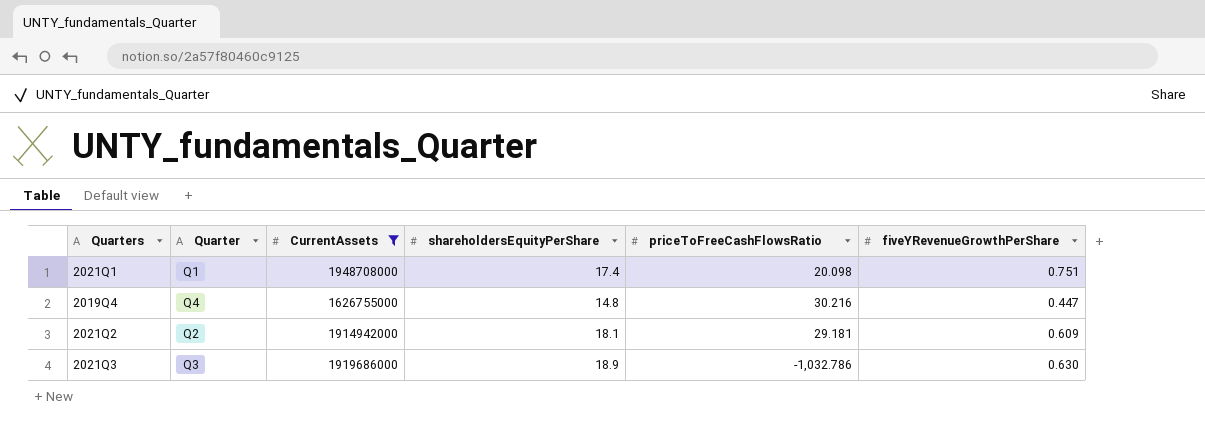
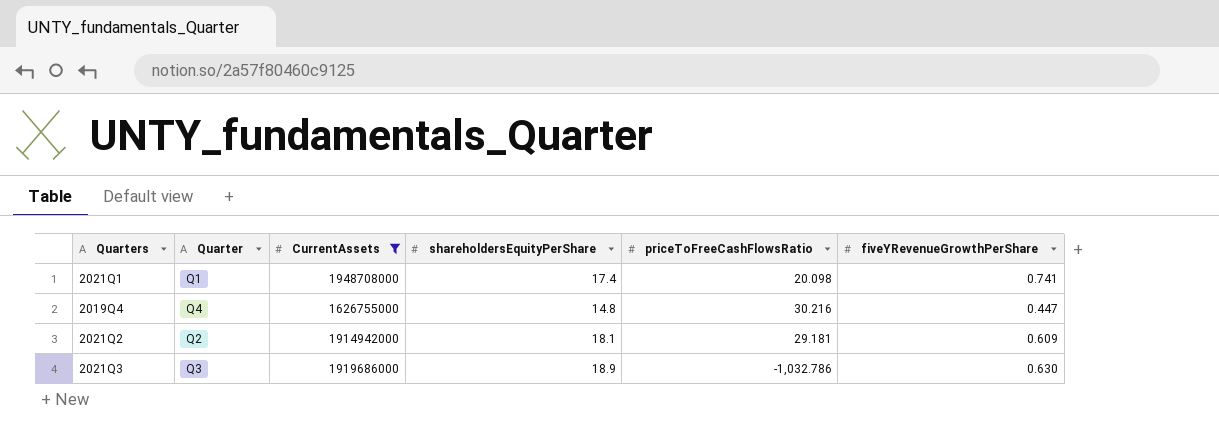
2021Q1 | fiveYRevenueGrowthPerShare: 0.751 -> 0.741

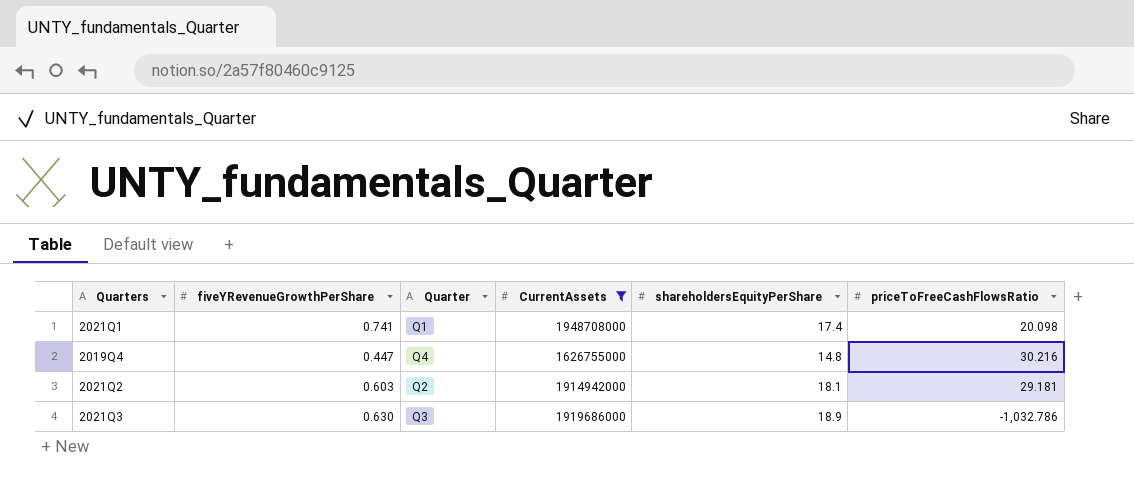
column fiveYRevenueGrowthPerShare | position: 6 -> 2
2021Q2 | fiveYRevenueGrowthPerShare: 0.609 -> 0.603

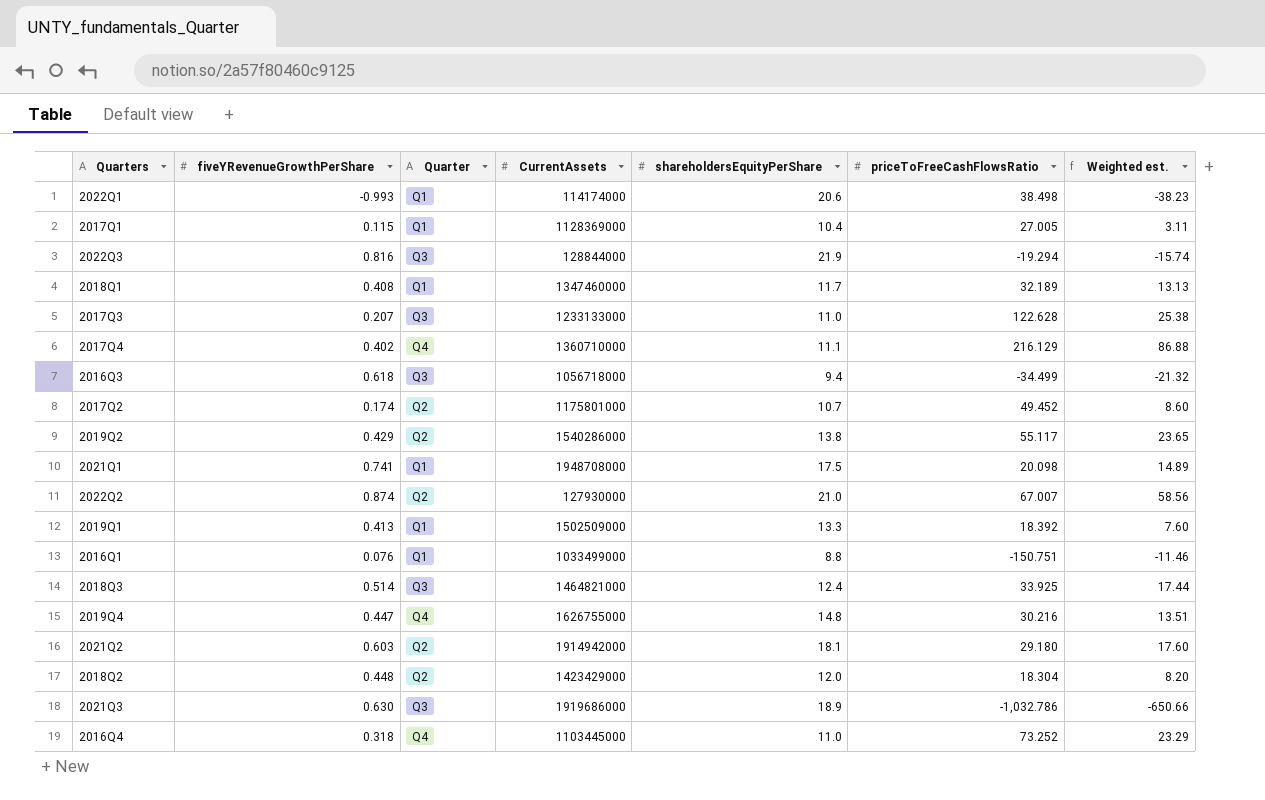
filter: CurrentAssets >= 1626755000 -> none
column Weighted est. | formula: none -> [fiveYRevenueGrowthPerShare] * [priceToFreeCashFlowsRatio]
2021Q1 | shareholdersEquityPerShare: 17.4 -> 17.5
2021Q2 | priceToFreeCashFlowsRatio: 29.181 -> 29.180

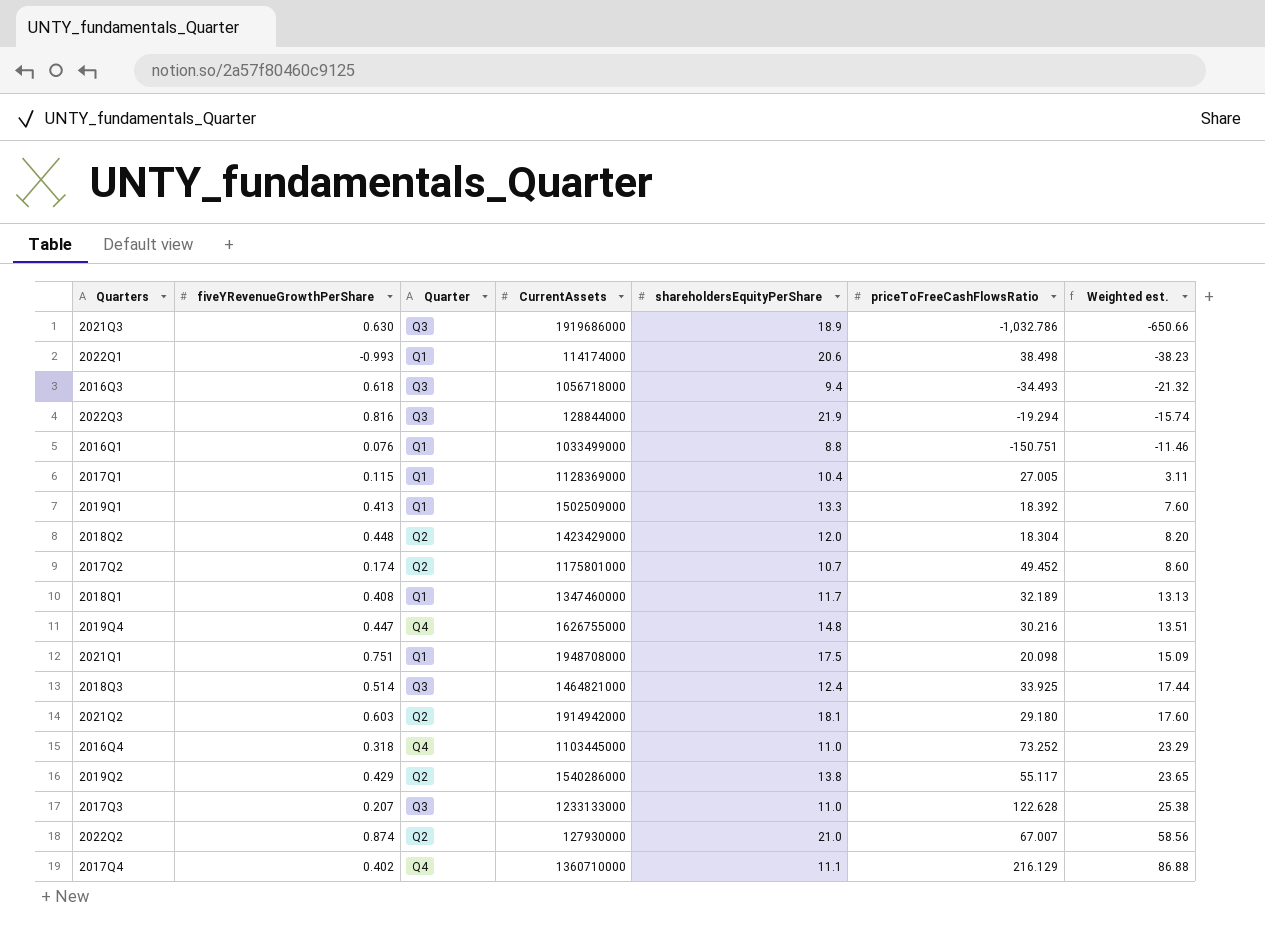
row order: none -> Weighted est. ascending
2016Q3 | priceToFreeCashFlowsRatio: -34.499 -> -34.493
2021Q1 | fiveYRevenueGrowthPerShare: 0.741 -> 0.751
2021Q1 | Weighted est.: 14.89 -> 15.09

